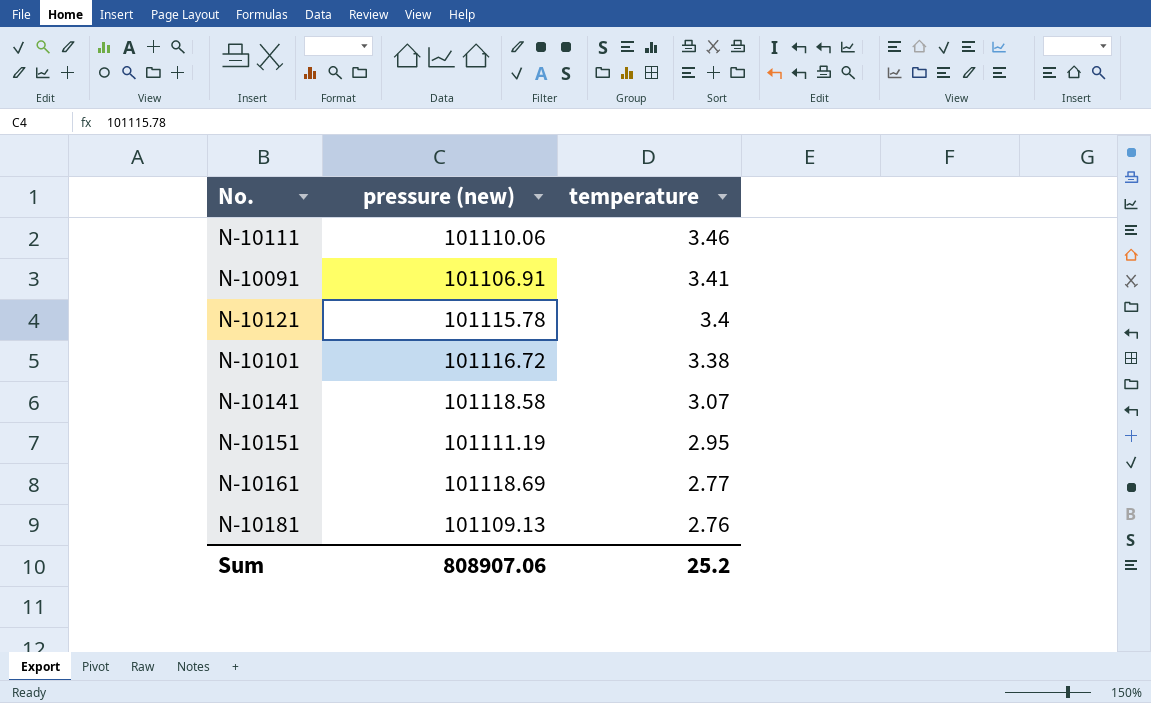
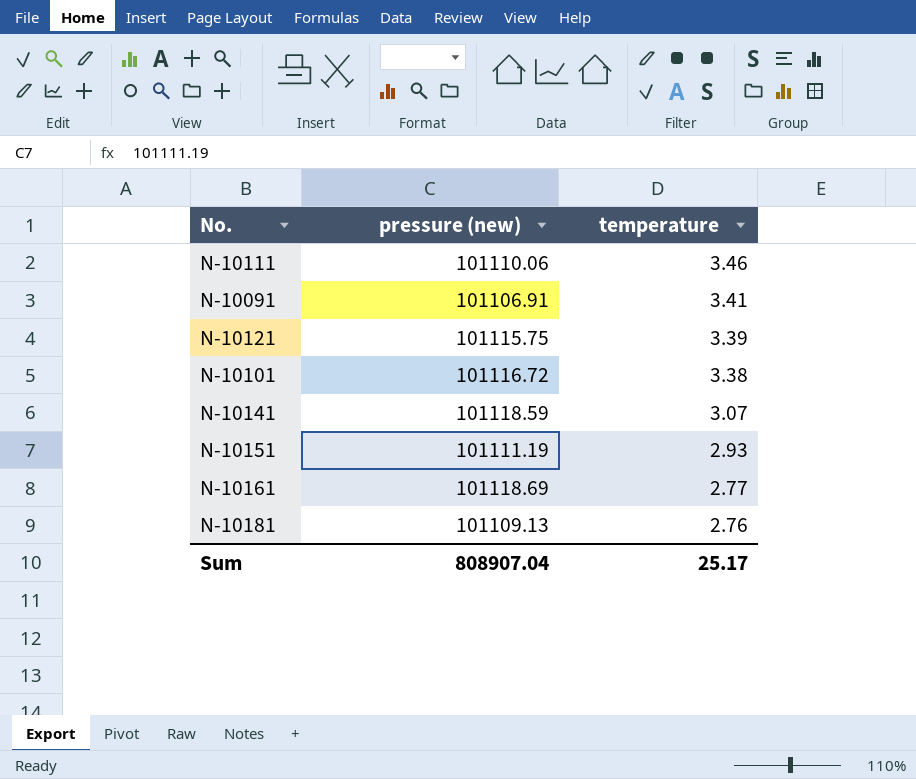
N-10121 | pressure (new): 101115.78 -> 101115.75
N-10121 | temperature: 3.4 -> 3.39
N-10141 | pressure (new): 101118.58 -> 101118.59
N-10151 | temperature: 2.95 -> 2.93
Sum | pressure (new): 808907.06 -> 808907.04
Sum | temperature: 25.2 -> 25.17

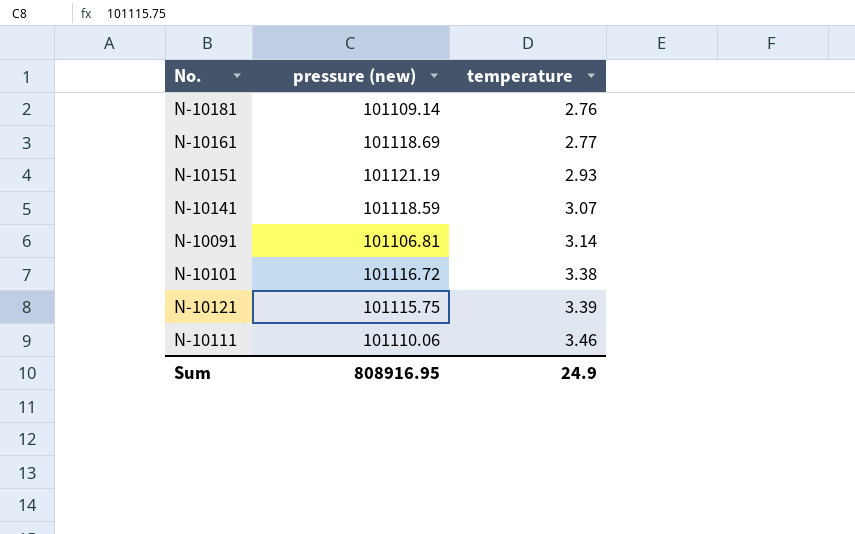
row order: temperature descending -> temperature ascending
N-10181 | pressure (new): 101109.13 -> 101109.14
N-10151 | pressure (new): 101111.19 -> 101121.19
N-10091 | pressure (new): 101106.91 -> 101106.81
N-10091 | temperature: 3.41 -> 3.14
Sum | pressure (new): 808907.04 -> 808916.95
Sum | temperature: 25.17 -> 24.9

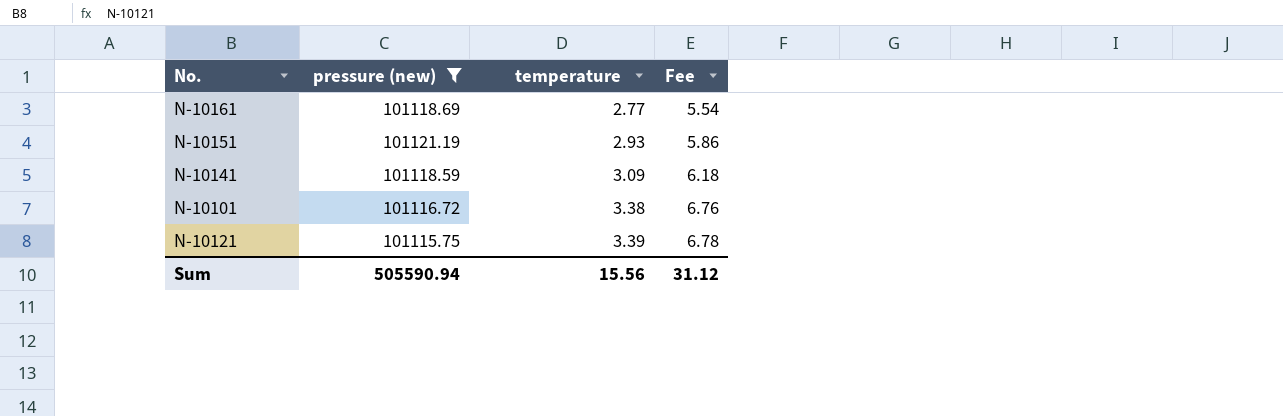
filter: none -> pressure (new) >= 101115.75
column Fee | formula: none -> [temperature] * 2
N-10141 | temperature: 3.07 -> 3.09
Sum | pressure (new): 808916.95 -> 505590.94
Sum | temperature: 24.9 -> 15.56

